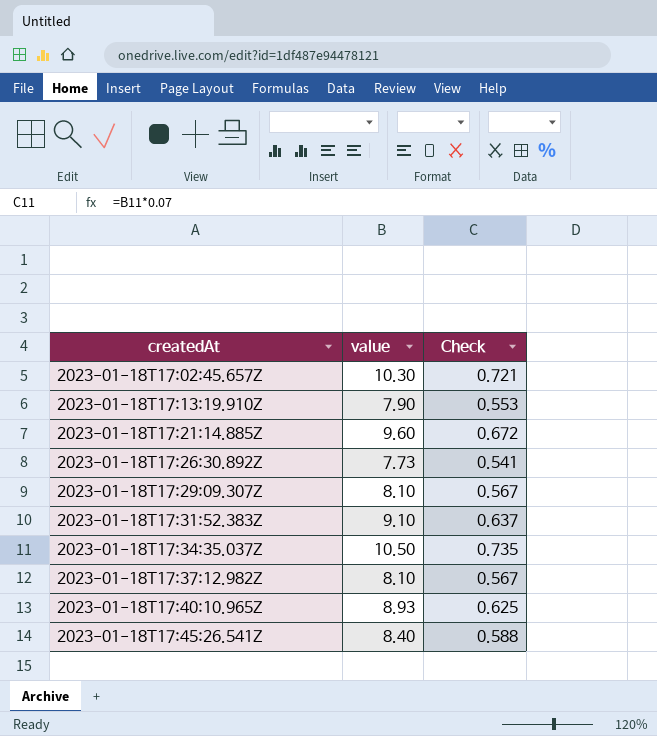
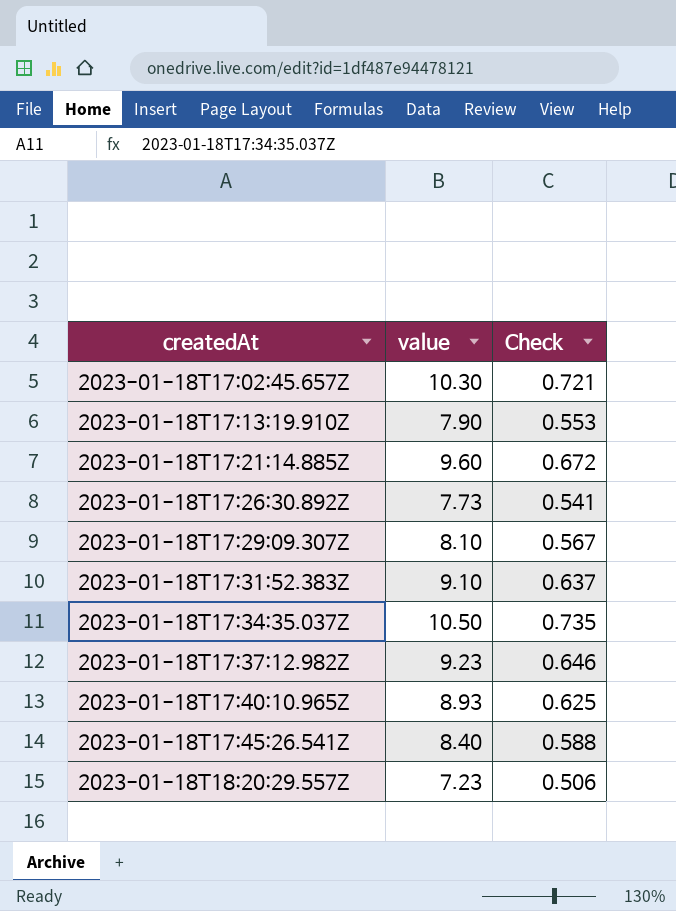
2023-01-18T17:37:12.982Z | value: 8.10 -> 9.23
2023-01-18T17:37:12.982Z | Check: 0.567 -> 0.646
row 2023-01-18T18:20:29.557Z: none -> 7.23 | 0.506

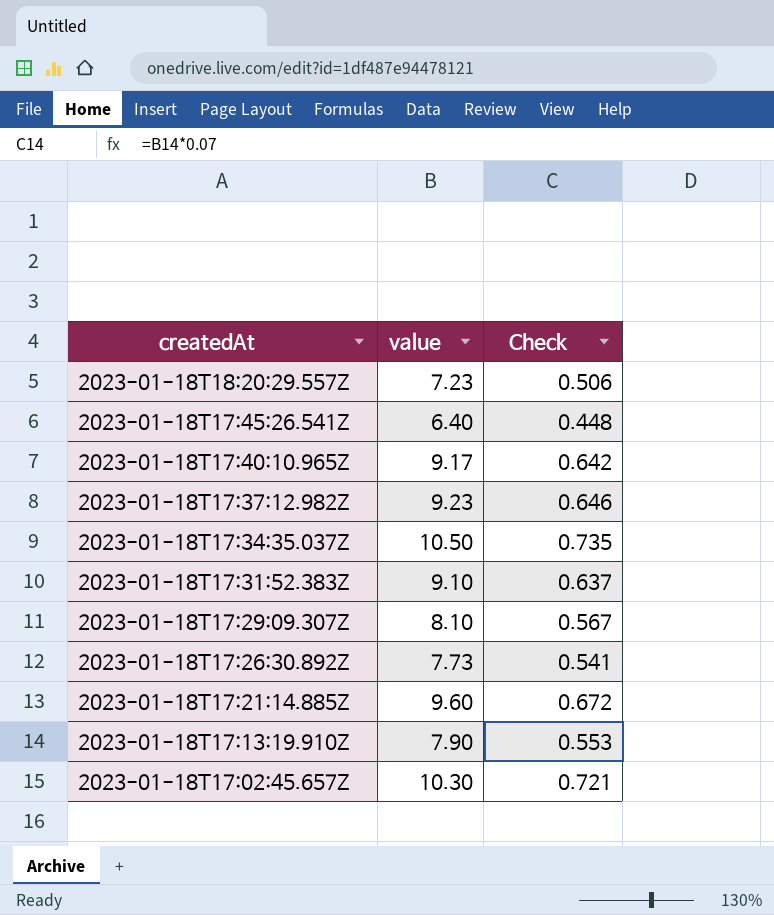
row order: createdAt ascending -> createdAt descending
2023-01-18T17:45:26.541Z | value: 8.40 -> 6.40
2023-01-18T17:45:26.541Z | Check: 0.588 -> 0.448
2023-01-18T17:40:10.965Z | value: 8.93 -> 9.17
2023-01-18T17:40:10.965Z | Check: 0.625 -> 0.642

